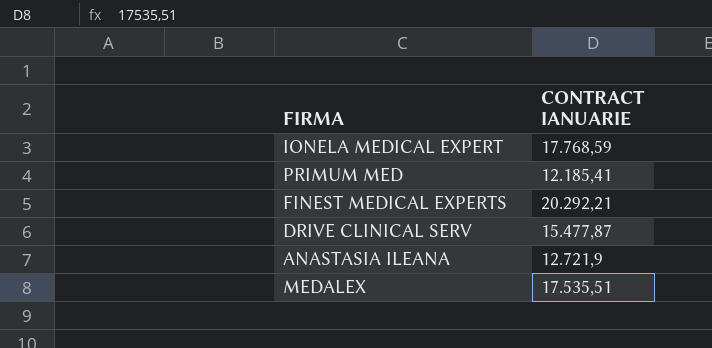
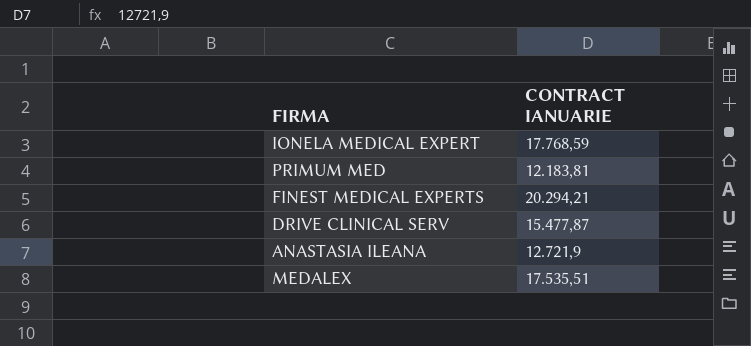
PRIMUM MED | CONTRACT IANUARIE: 12.185,41 -> 12.183,81
FINEST MEDICAL EXPERTS | CONTRACT IANUARIE: 20.292,21 -> 20.294,21

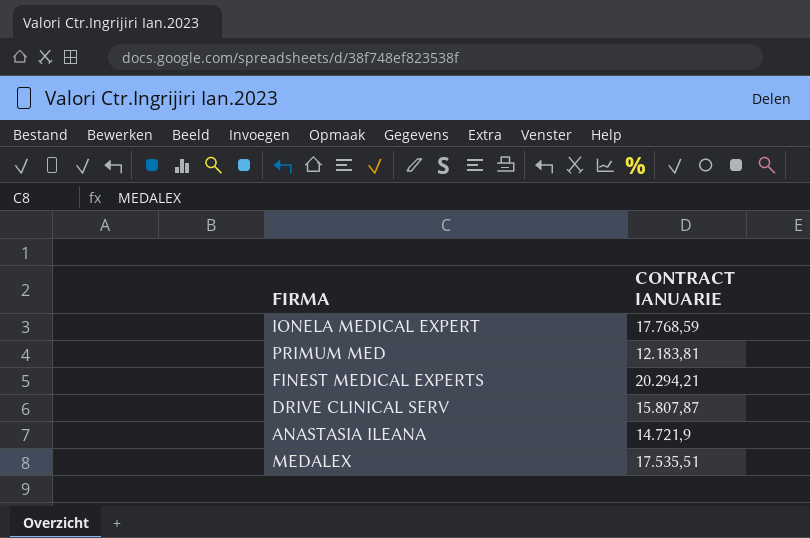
DRIVE CLINICAL SERV | CONTRACT IANUARIE: 15.477,87 -> 15.807,87
ANASTASIA ILEANA | CONTRACT IANUARIE: 12.721,9 -> 14.721,9

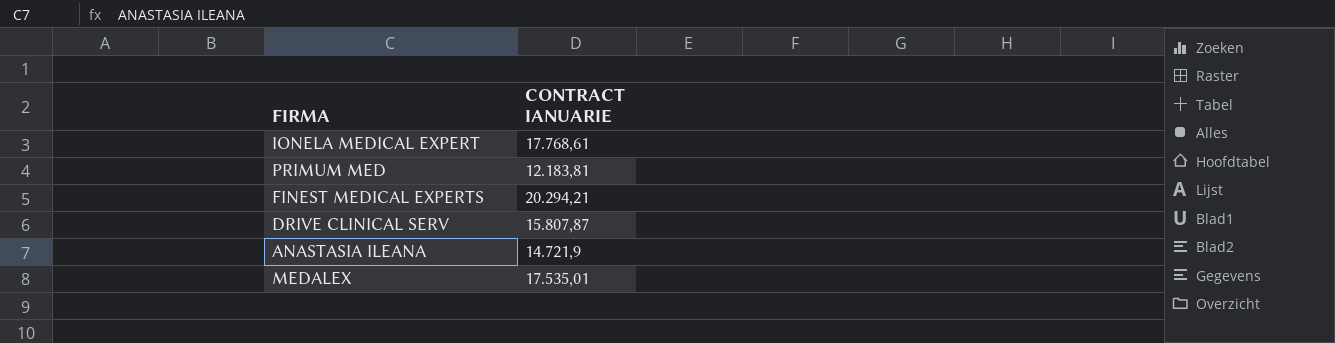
IONELA MEDICAL EXPERT | CONTRACT IANUARIE: 17.768,59 -> 17.768,61
MEDALEX | CONTRACT IANUARIE: 17.535,51 -> 17.535,01

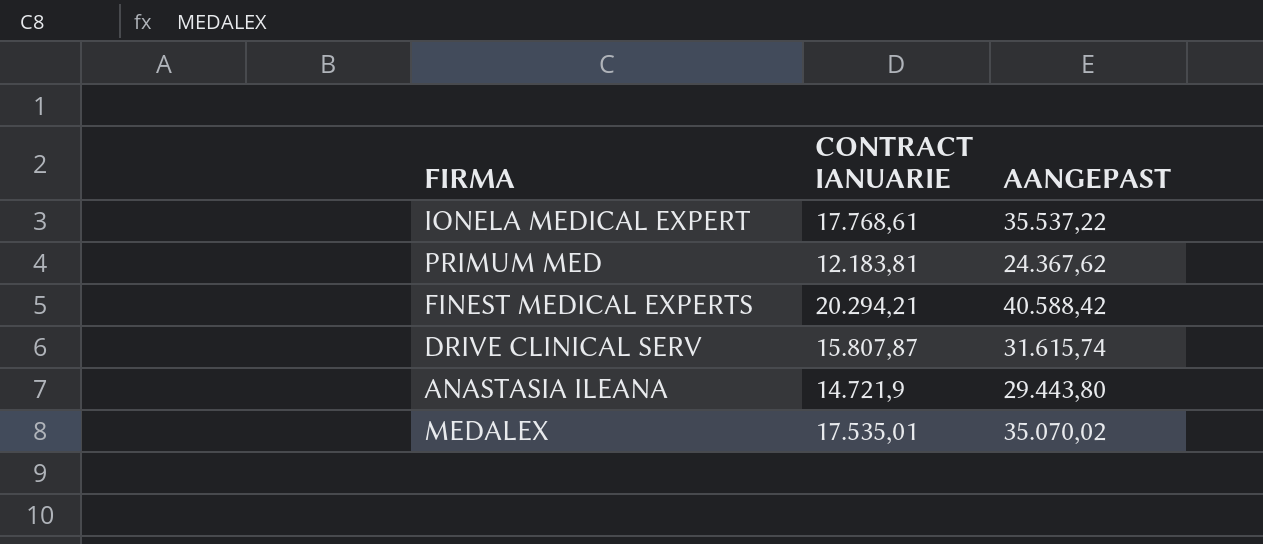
column AANGEPAST | formula: none -> [CONTRACT IANUARIE] * 2

